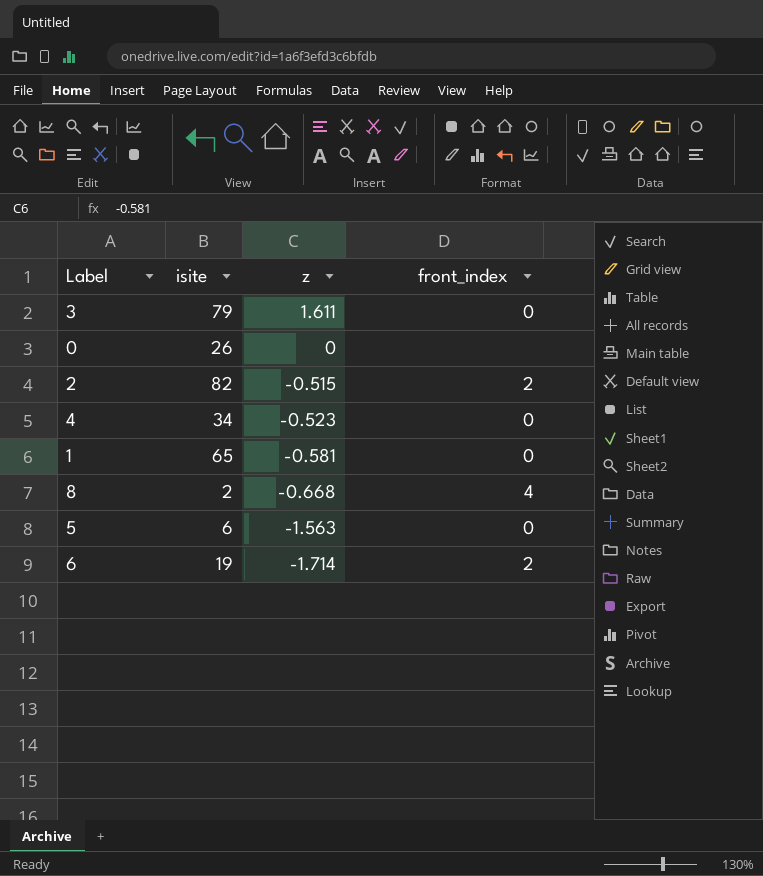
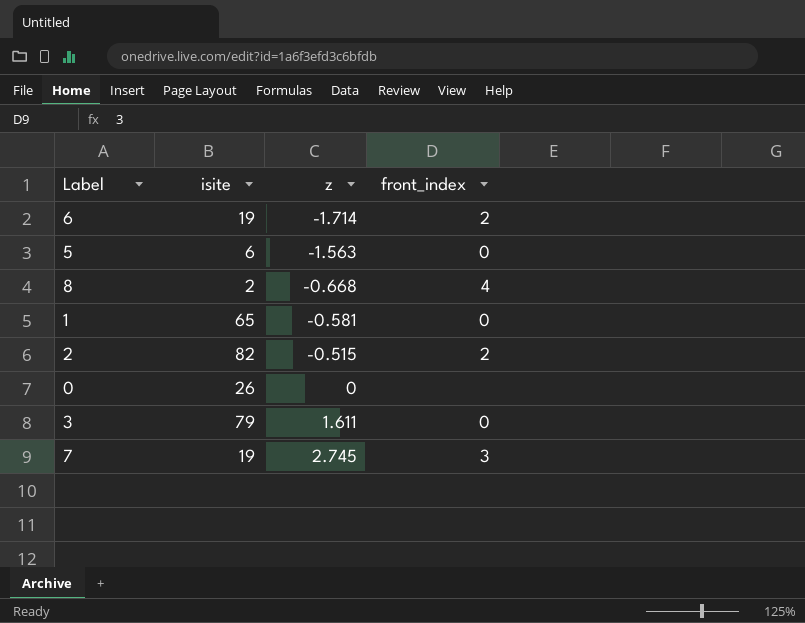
row order: z descending -> z ascending
row 4: 34 | -0.523 | 0 -> none
row 7: none -> 19 | 2.745 | 3

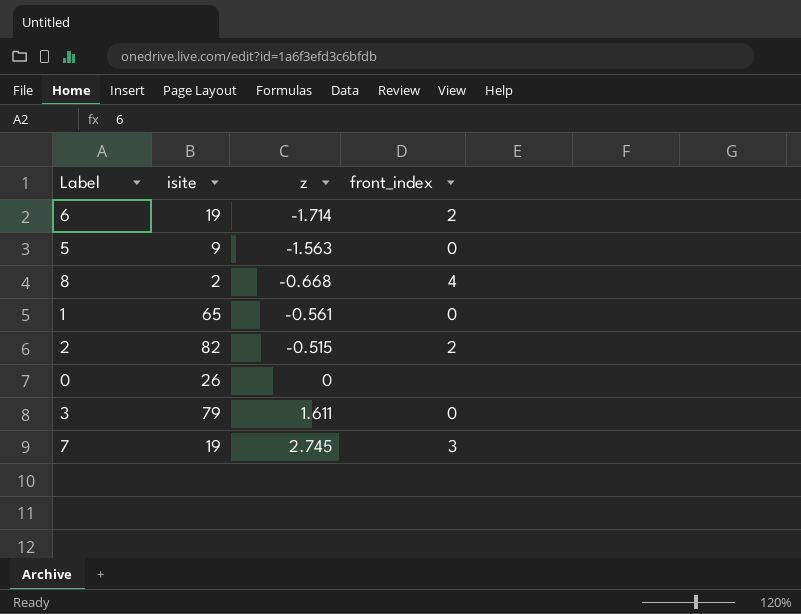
5 | isite: 6 -> 9
1 | z: -0.581 -> -0.561

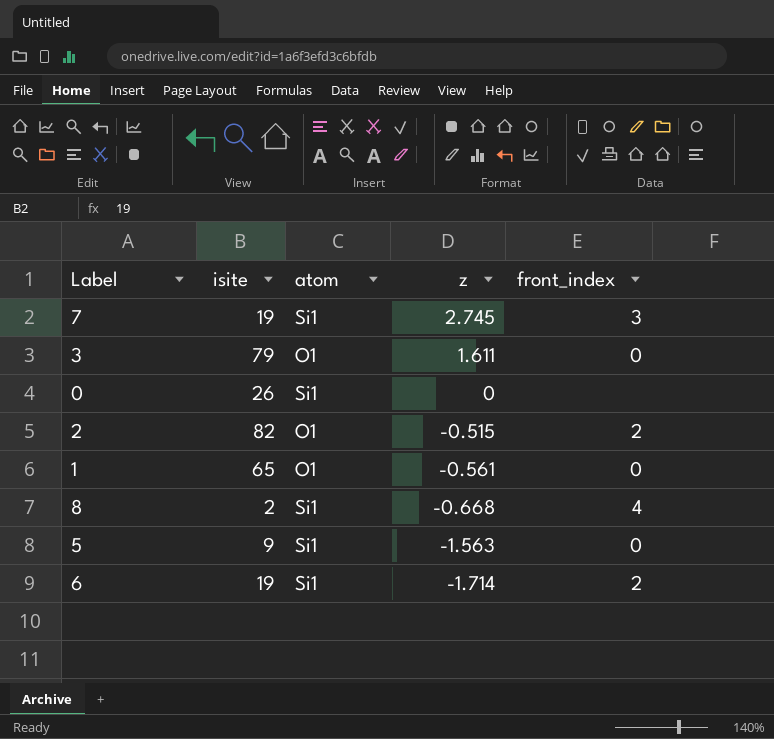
row order: z ascending -> z descending
column atom | position: none -> 3

